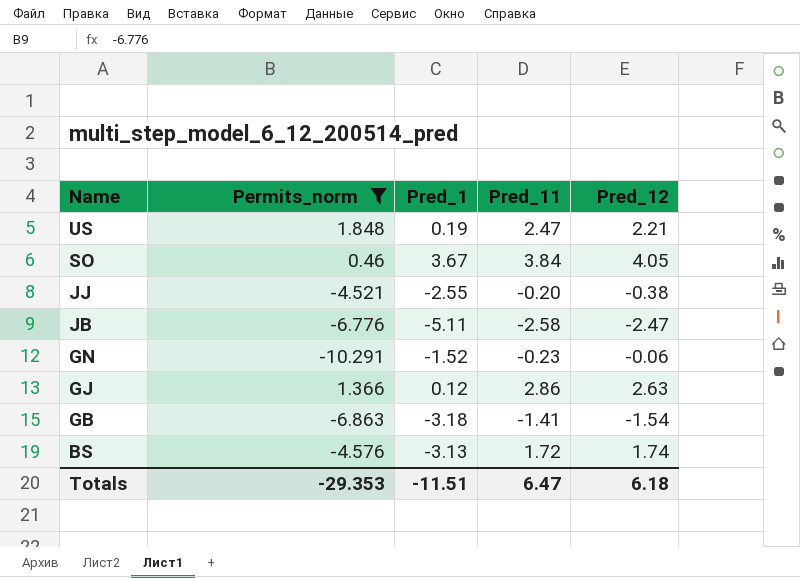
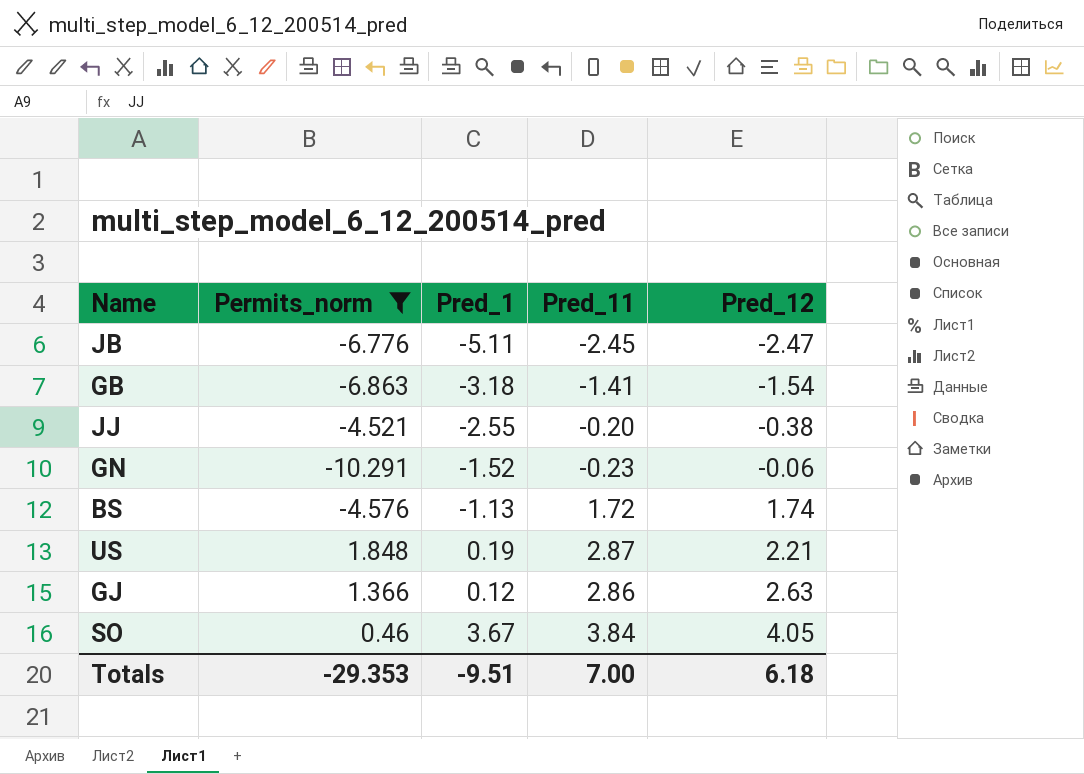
row order: Name descending -> Pred_12 ascending
JB | Pred_11: -2.58 -> -2.45
BS | Pred_1: -3.13 -> -1.13
US | Pred_11: 2.47 -> 2.87
Totals | Pred_1: -11.51 -> -9.51
Totals | Pred_11: 6.47 -> 7.00

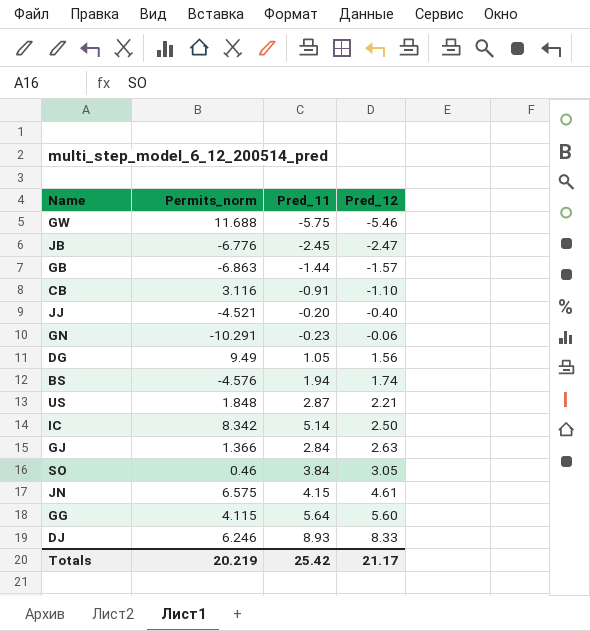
filter: Permits_norm <= 1.848 -> none
column Pred_1 | position: 3 -> none
GB | Pred_11: -1.41 -> -1.44
GB | Pred_12: -1.54 -> -1.57
JJ | Pred_12: -0.38 -> -0.40
BS | Pred_11: 1.72 -> 1.94
GJ | Pred_11: 2.86 -> 2.84
SO | Pred_12: 4.05 -> 3.05
Totals | Permits_norm: -29.353 -> 20.219
Totals | Pred_11: 7.00 -> 25.42
Totals | Pred_12: 6.18 -> 21.17

